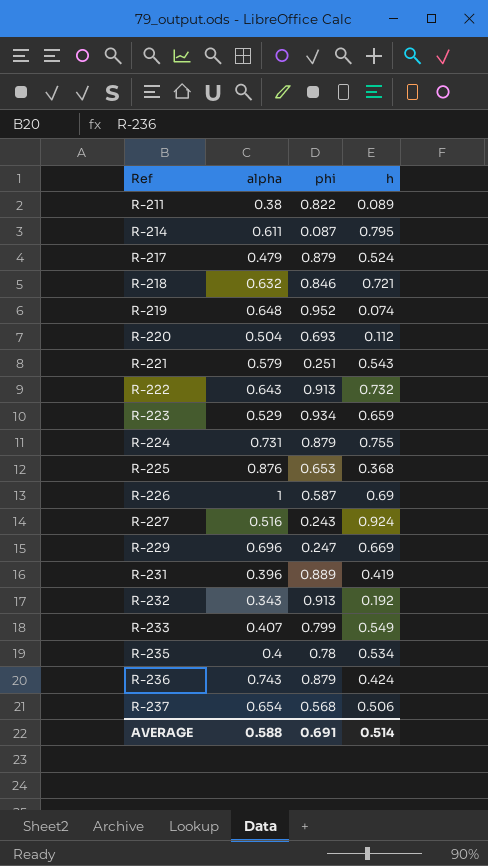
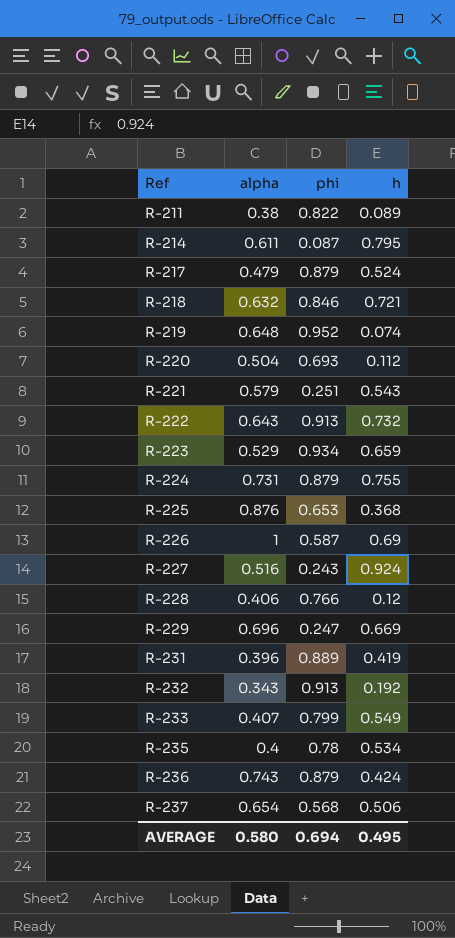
row R-228: none -> 0.406 | 0.766 | 0.12
AVERAGE | alpha: 0.588 -> 0.580
AVERAGE | phi: 0.691 -> 0.694
AVERAGE | h: 0.514 -> 0.495

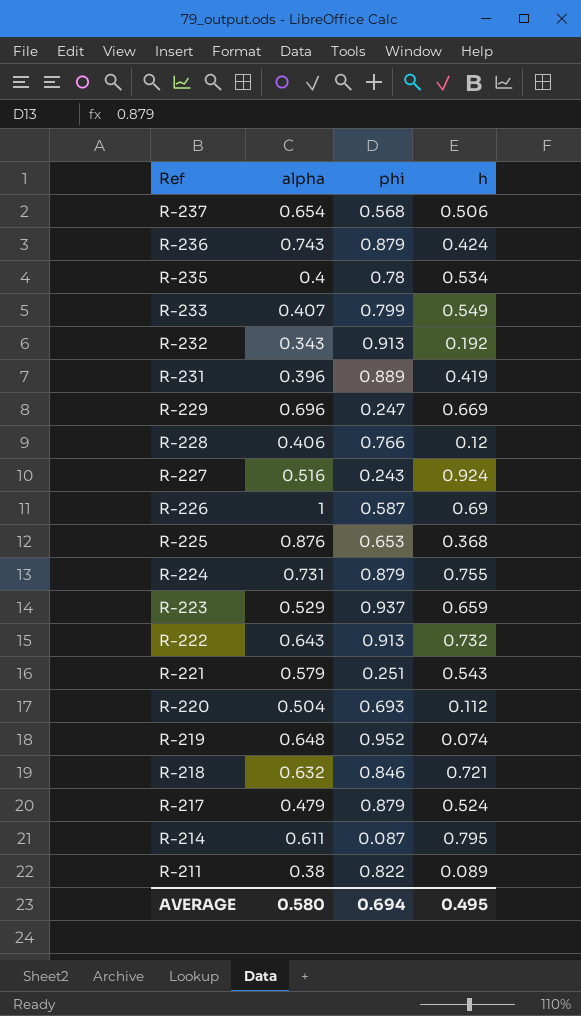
row order: Ref ascending -> Ref descending
R-223 | phi: 0.934 -> 0.937

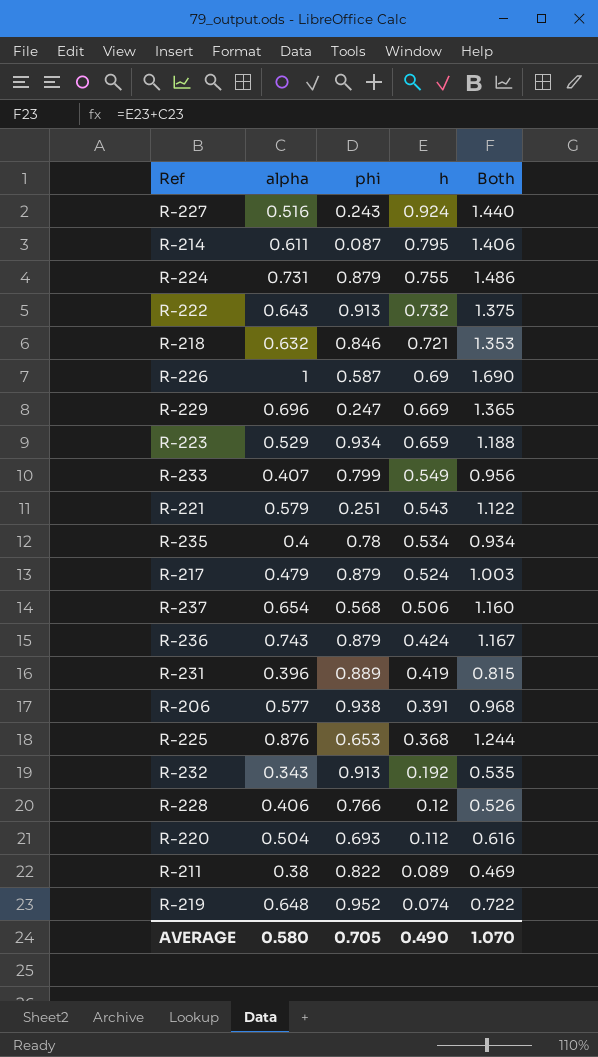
row order: Ref descending -> h descending
column Both | formula: none -> [alpha] + [h]
R-223 | phi: 0.937 -> 0.934
row R-206: none -> 0.577 | 0.938 | 0.391 | 0.968
AVERAGE | phi: 0.694 -> 0.705
AVERAGE | h: 0.495 -> 0.490

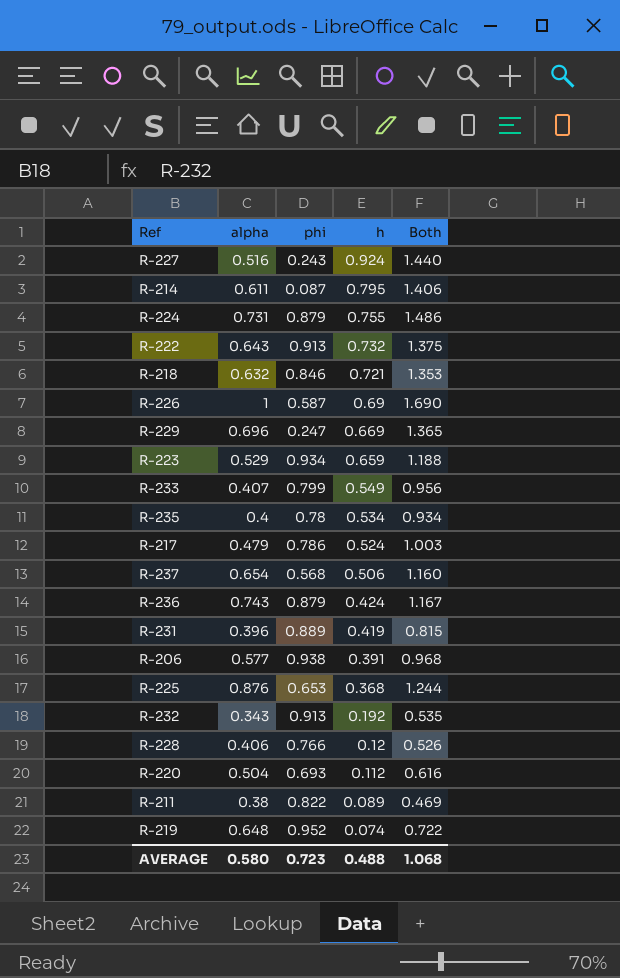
row R-221: 0.579 | 0.251 | 0.543 | 1.122 -> none
R-217 | phi: 0.879 -> 0.786
AVERAGE | phi: 0.705 -> 0.723
AVERAGE | h: 0.490 -> 0.488
AVERAGE | Both: 1.070 -> 1.068

